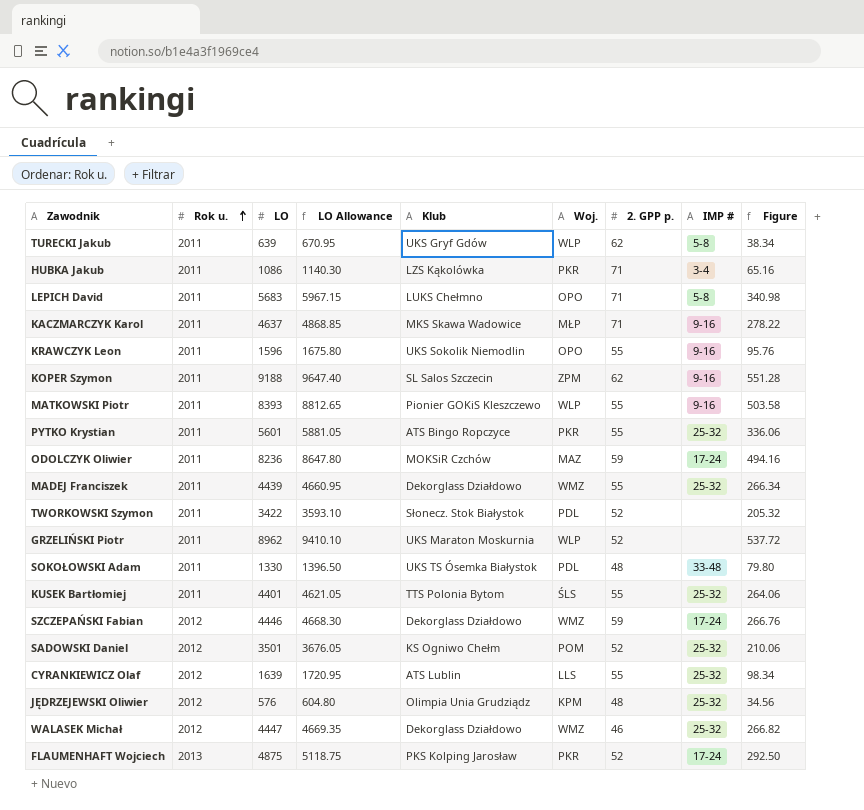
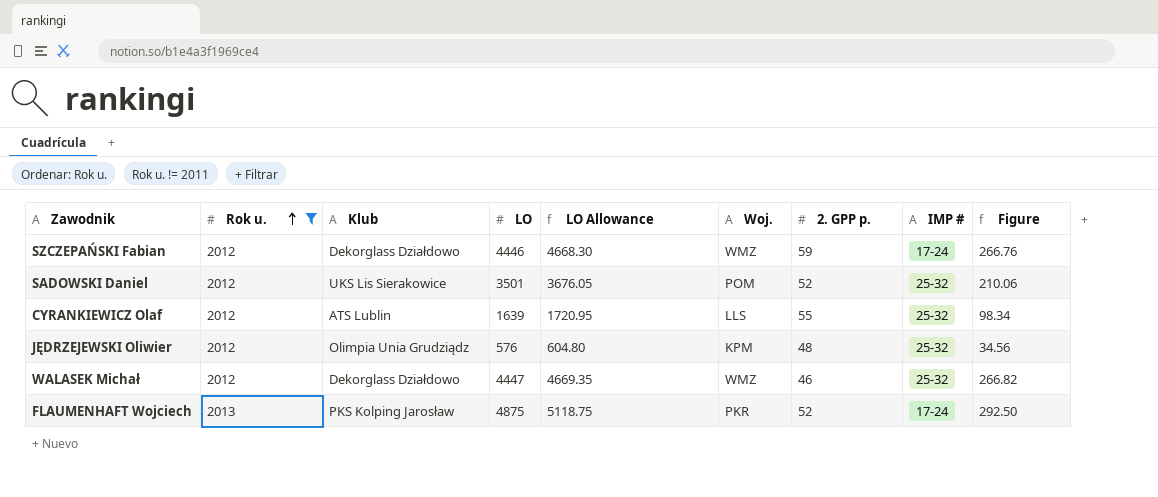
filter: none -> Rok u. != 2011
column Klub | position: 5 -> 3
SADOWSKI Daniel | Klub: KS Ogniwo Chełm -> UKS Lis Sierakowice

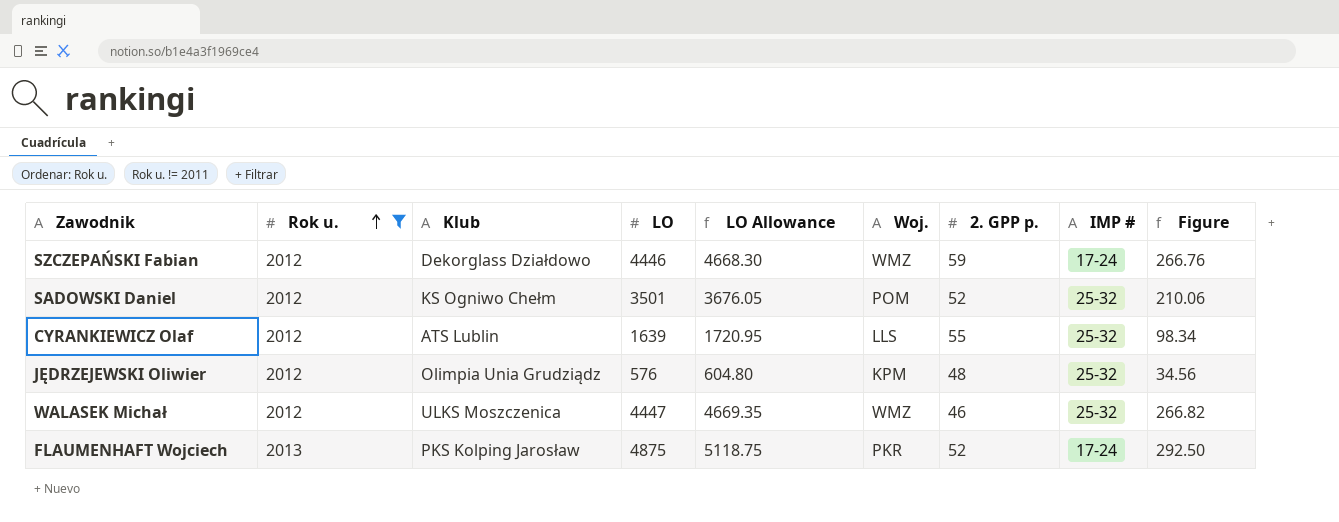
SADOWSKI Daniel | Klub: UKS Lis Sierakowice -> KS Ogniwo Chełm
WALASEK Michał | Klub: Dekorglass Działdowo -> ULKS Moszczenica

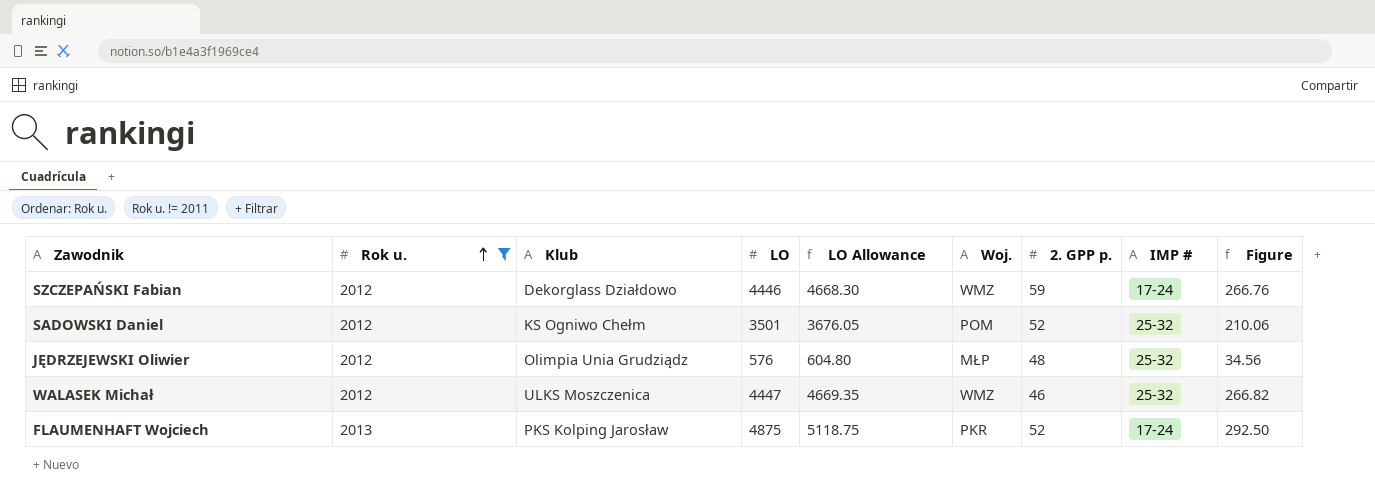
row CYRANKIEWICZ Olaf: 2012 | ATS Lublin | 1639 | 1720.95 | LLS | 55 | 25-32 | 98.34 -> none
JĘDRZEJEWSKI Oliwier | Woj.: KPM -> MŁP

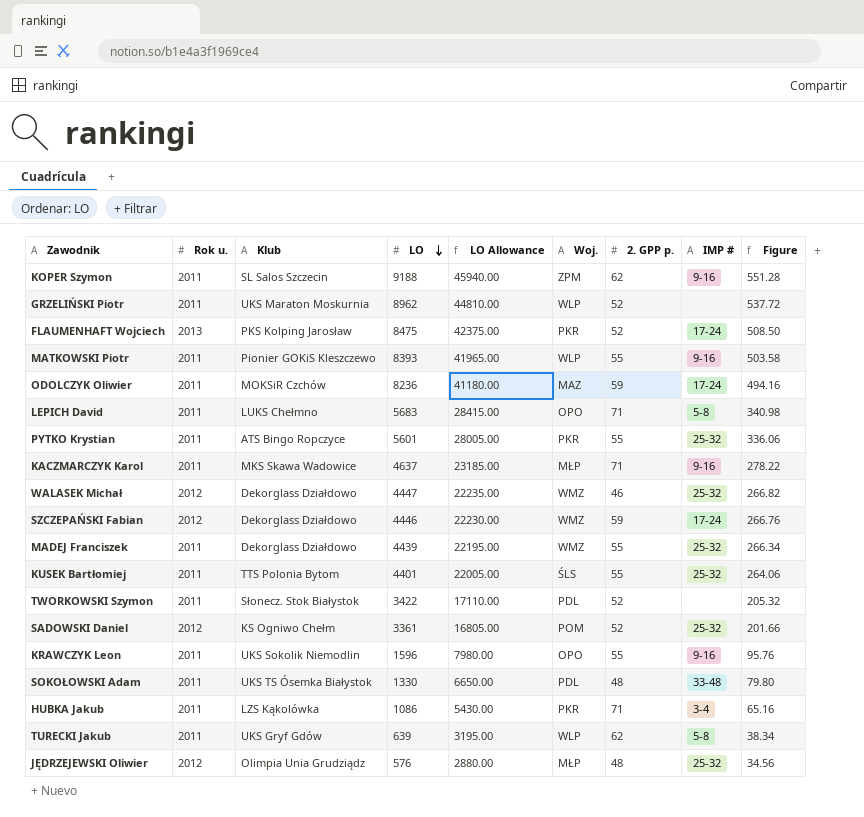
filter: Rok u. != 2011 -> none
row order: Rok u. ascending -> LO descending
column LO Allowance | formula: [LO] * 1.05 -> [LO] * 5
FLAUMENHAFT Wojciech | LO: 4875 -> 8475
FLAUMENHAFT Wojciech | Figure: 292.50 -> 508.50
WALASEK Michał | Klub: ULKS Moszczenica -> Dekorglass Działdowo
SADOWSKI Daniel | LO: 3501 -> 3361
SADOWSKI Daniel | Figure: 210.06 -> 201.66

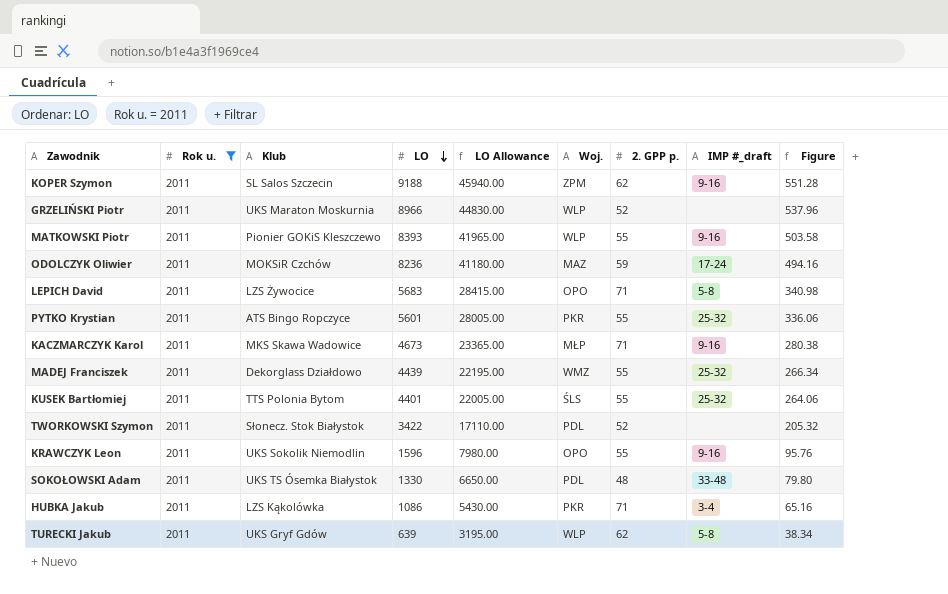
filter: none -> Rok u. = 2011
column name: IMP # -> IMP #_draft
GRZELIŃSKI Piotr | LO: 8962 -> 8966
GRZELIŃSKI Piotr | LO Allowance: 44810.00 -> 44830.00
GRZELIŃSKI Piotr | Figure: 537.72 -> 537.96
LEPICH David | Klub: LUKS Chełmno -> LZS Żywocice
KACZMARCZYK Karol | LO: 4637 -> 4673
KACZMARCZYK Karol | LO Allowance: 23185.00 -> 23365.00
KACZMARCZYK Karol | Figure: 278.22 -> 280.38

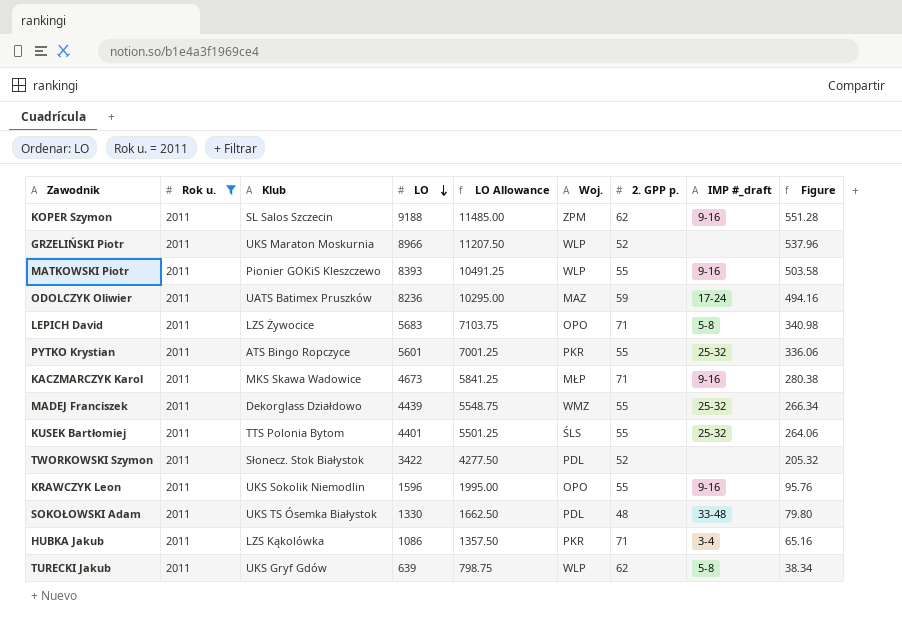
column LO Allowance | formula: [LO] * 5 -> [LO] * 1.25
ODOLCZYK Oliwier | Klub: MOKSiR Czchów -> UATS Batimex Pruszków

